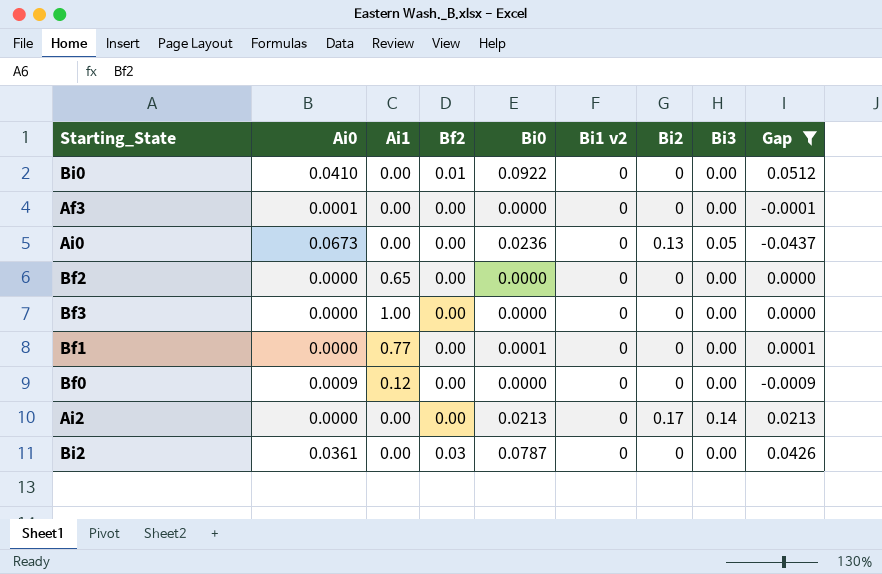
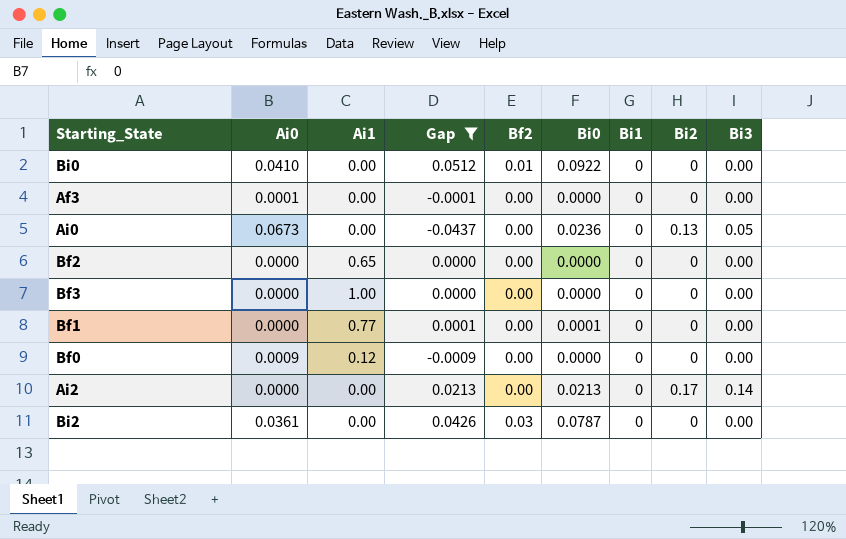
column Gap | position: 9 -> 4
column name: Bi1 v2 -> Bi1

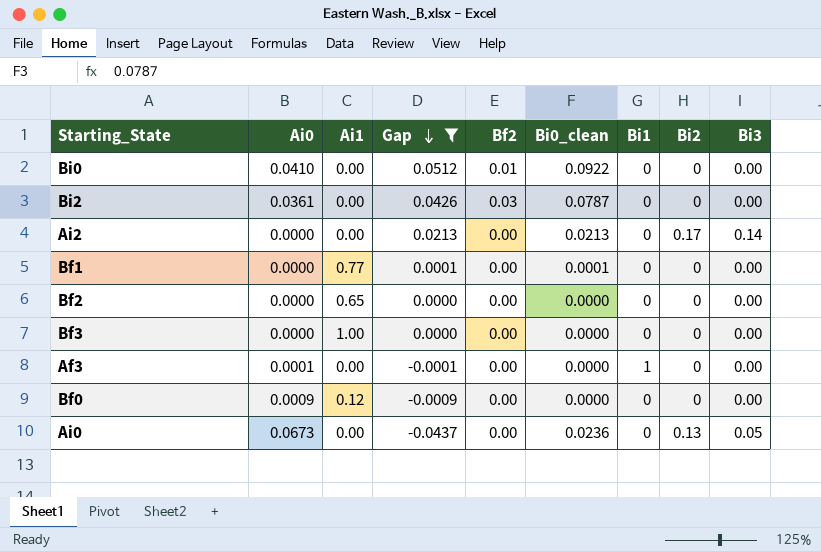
row order: none -> Gap descending
column name: Bi0 -> Bi0_clean
Af3 | Bi1: 0 -> 1

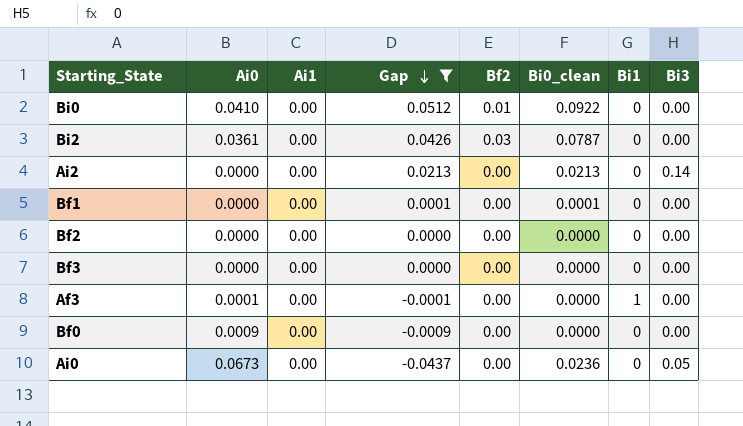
column Bi2 | position: 8 -> none
Bf1 | Ai1: 0.77 -> 0.00
Bf2 | Ai1: 0.65 -> 0.00
Bf3 | Ai1: 1.00 -> 0.00
Bf0 | Ai1: 0.12 -> 0.00

